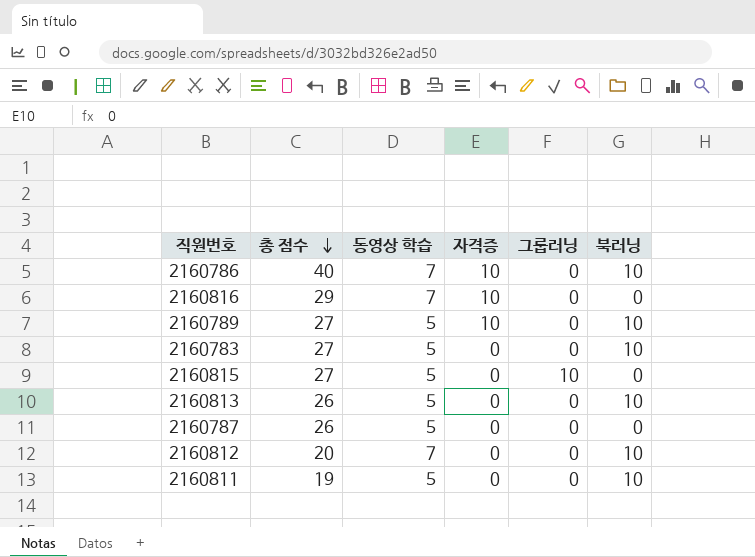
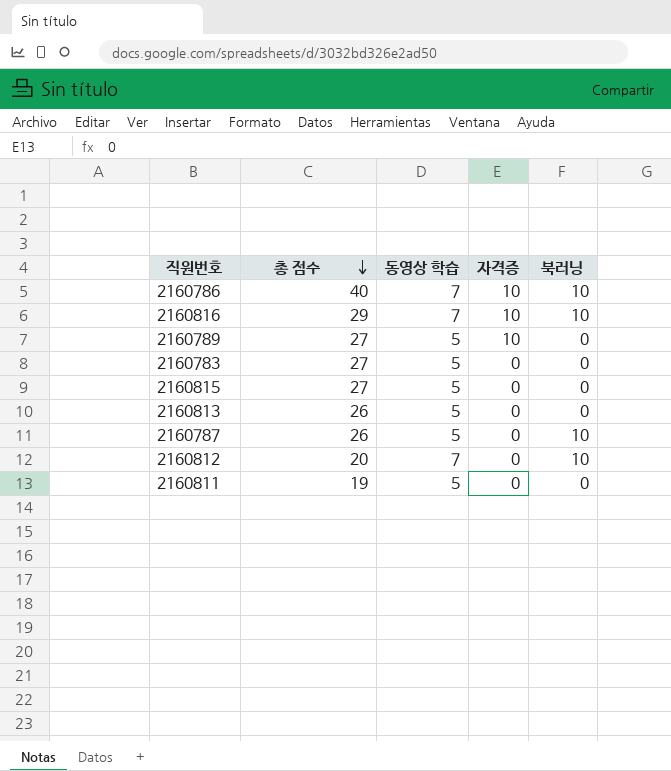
column 그룹러닝 | position: 5 -> none
2160816 | 북러닝: 0 -> 10
2160789 | 북러닝: 10 -> 0
2160783 | 북러닝: 10 -> 0
2160813 | 북러닝: 10 -> 0
2160787 | 북러닝: 0 -> 10
2160811 | 북러닝: 10 -> 0

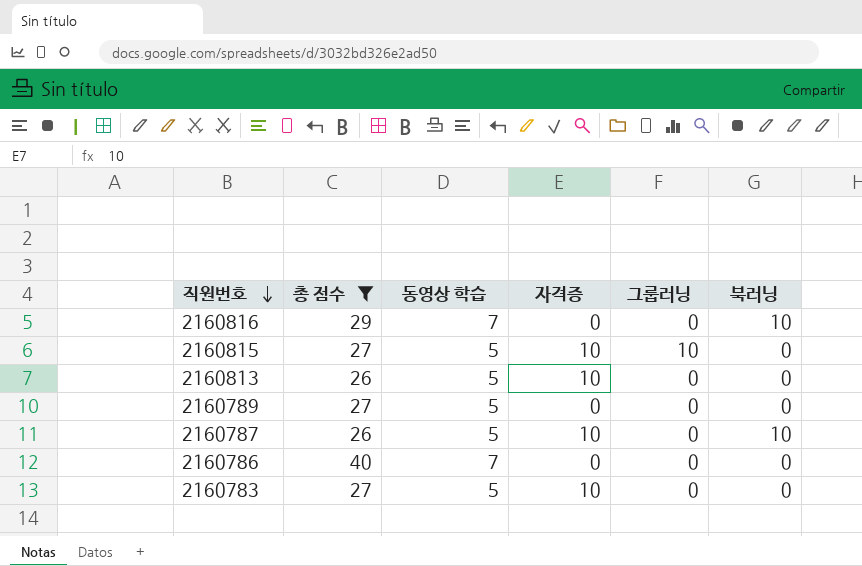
filter: none -> 총 점수 >= 26
row order: 총 점수 descending -> 직원번호 descending
column 그룹러닝 | position: none -> 5
2160816 | 자격증: 10 -> 0
2160815 | 자격증: 0 -> 10
2160813 | 자격증: 0 -> 10
2160789 | 자격증: 10 -> 0
2160787 | 자격증: 0 -> 10
2160786 | 자격증: 10 -> 0
2160786 | 북러닝: 10 -> 0
2160783 | 자격증: 0 -> 10

